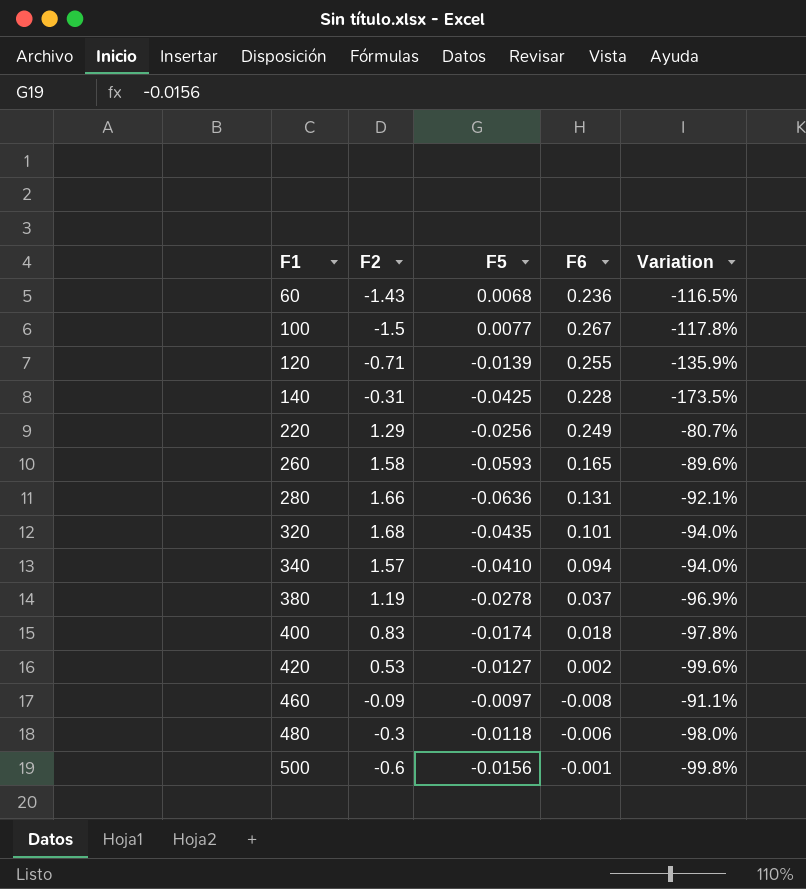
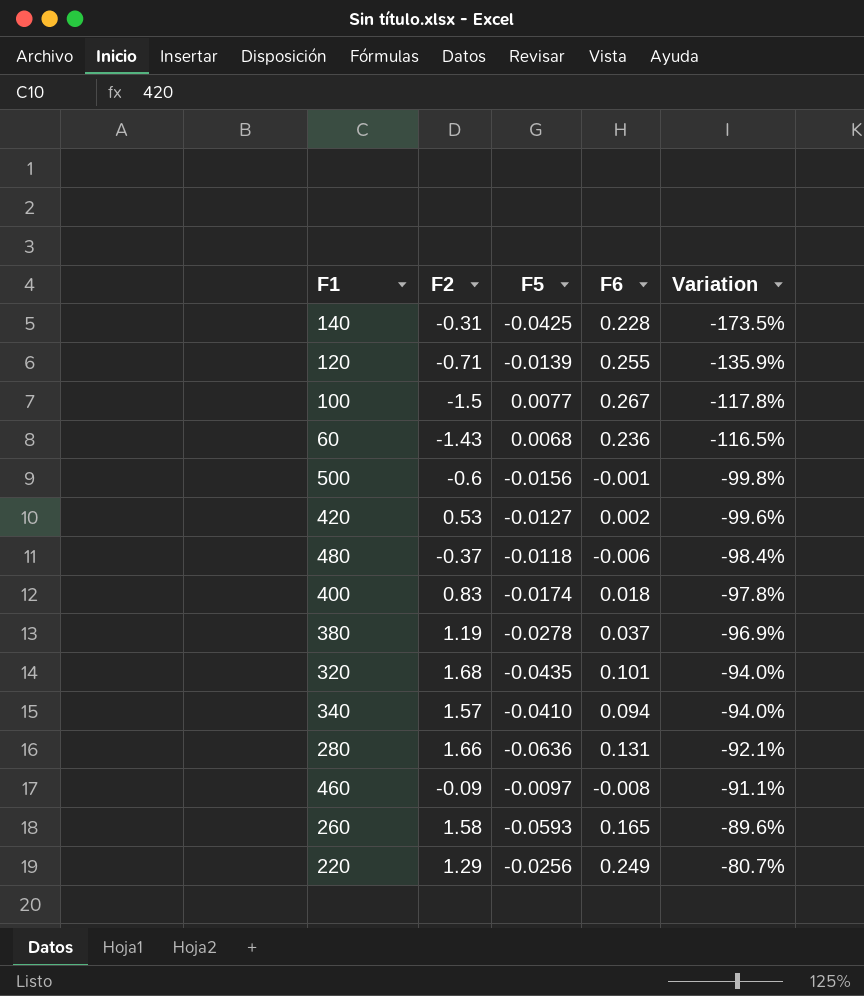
row order: F1 ascending -> Variation ascending
480 | F2: -0.3 -> -0.37
480 | Variation: -98.0% -> -98.4%

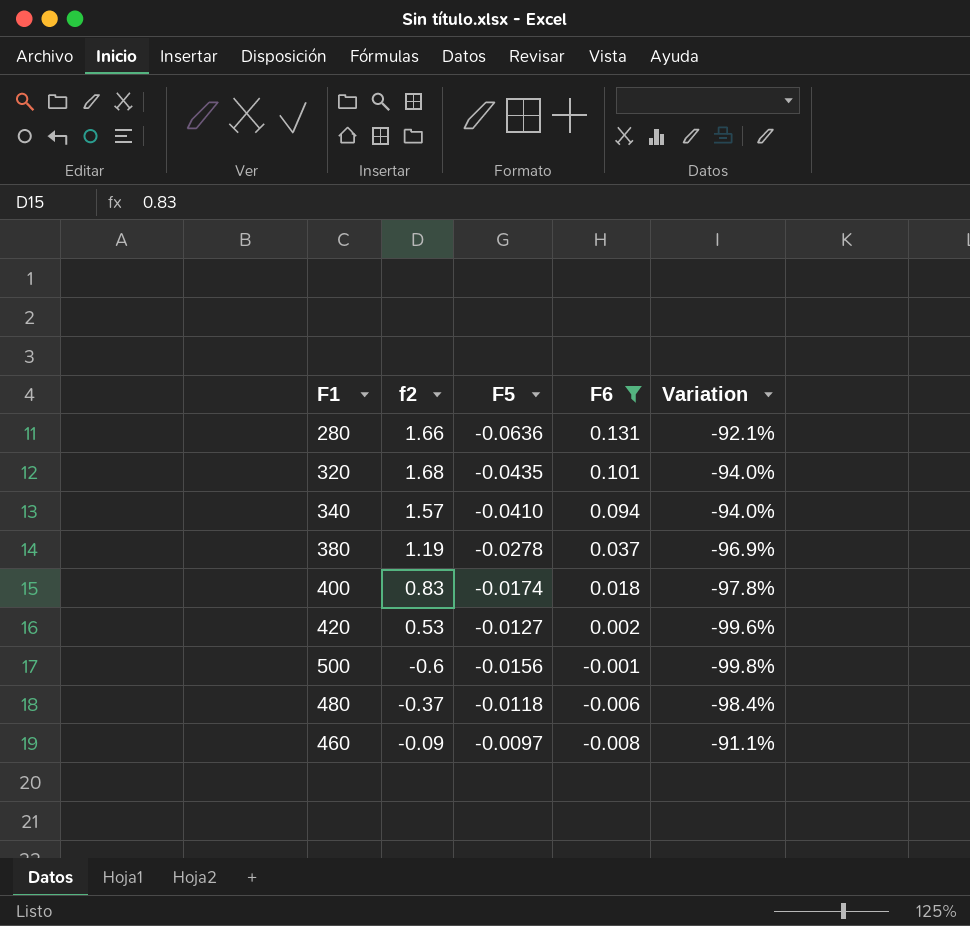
filter: none -> F6 <= 0.131
row order: Variation ascending -> F6 descending
column name: F2 -> f2

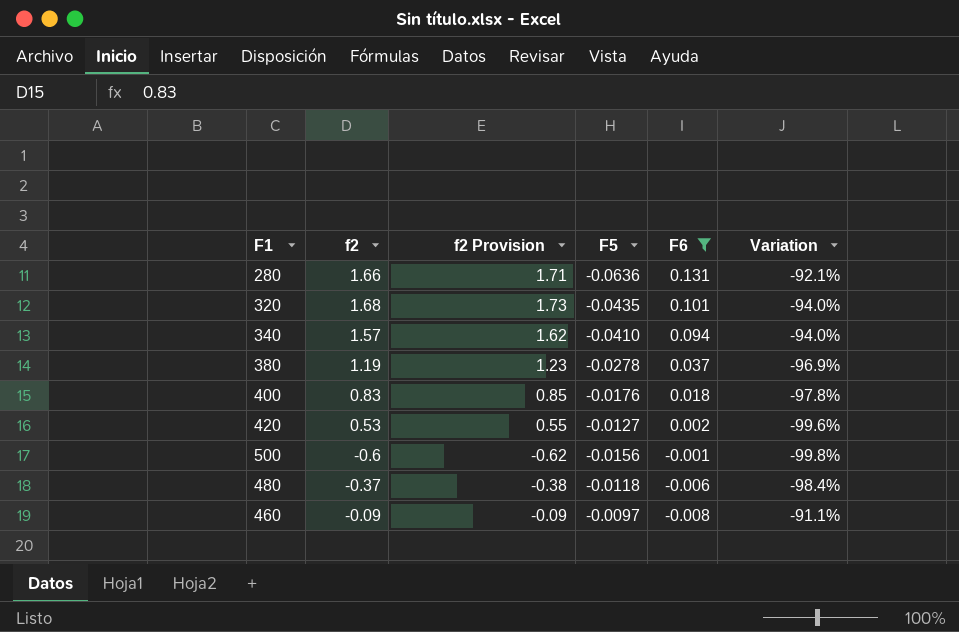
column f2 Provision | formula: none -> [f2] * 1.03
400 | F5: -0.0174 -> -0.0176

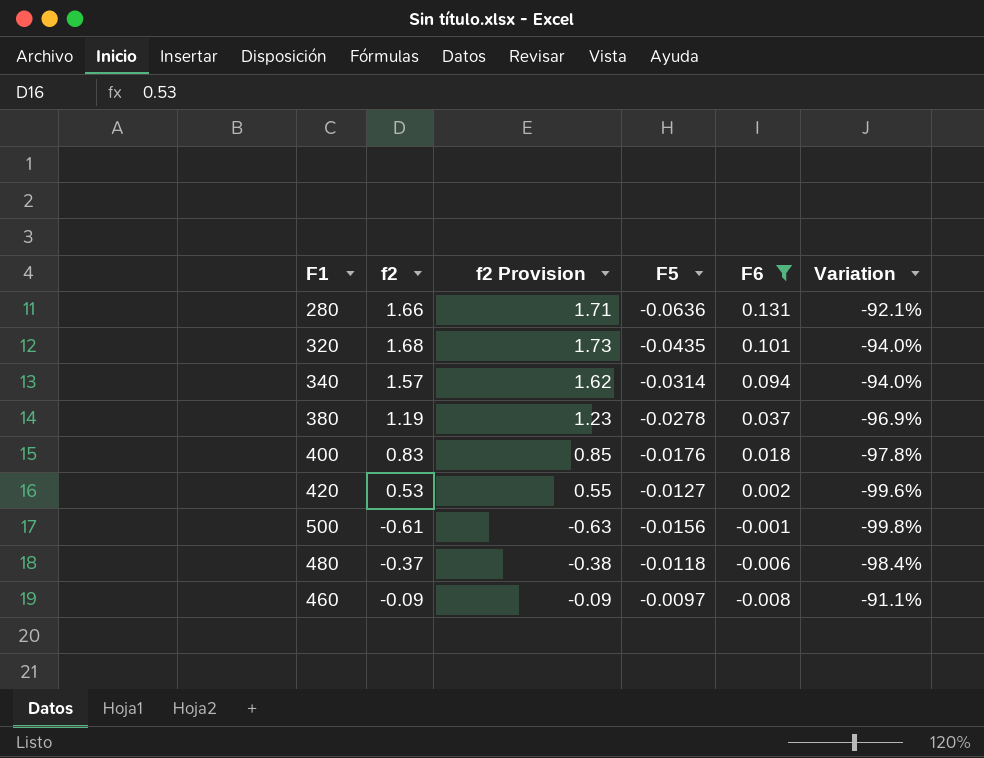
340 | F5: -0.0410 -> -0.0314
500 | f2: -0.6 -> -0.61
500 | f2 Provision: -0.62 -> -0.63

